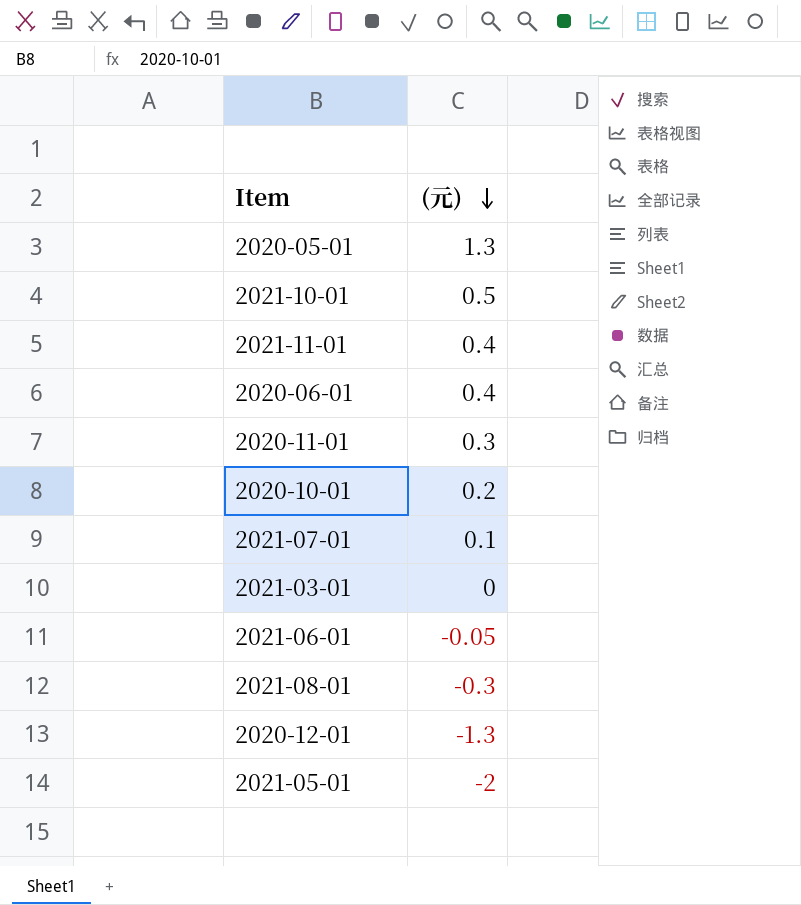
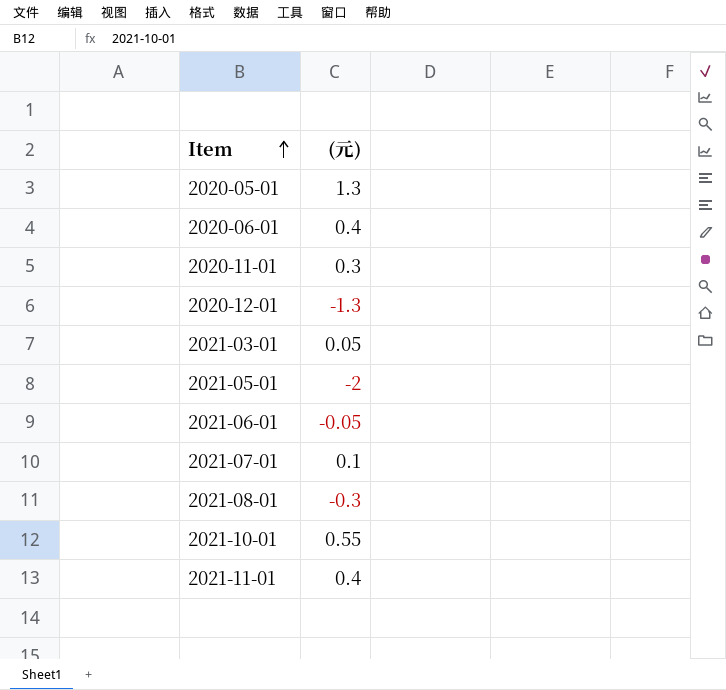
row order: (元) descending -> Item ascending
row 2020-10-01: 0.2 -> none
2021-03-01 | (元): 0 -> 0.05
2021-10-01 | (元): 0.5 -> 0.55

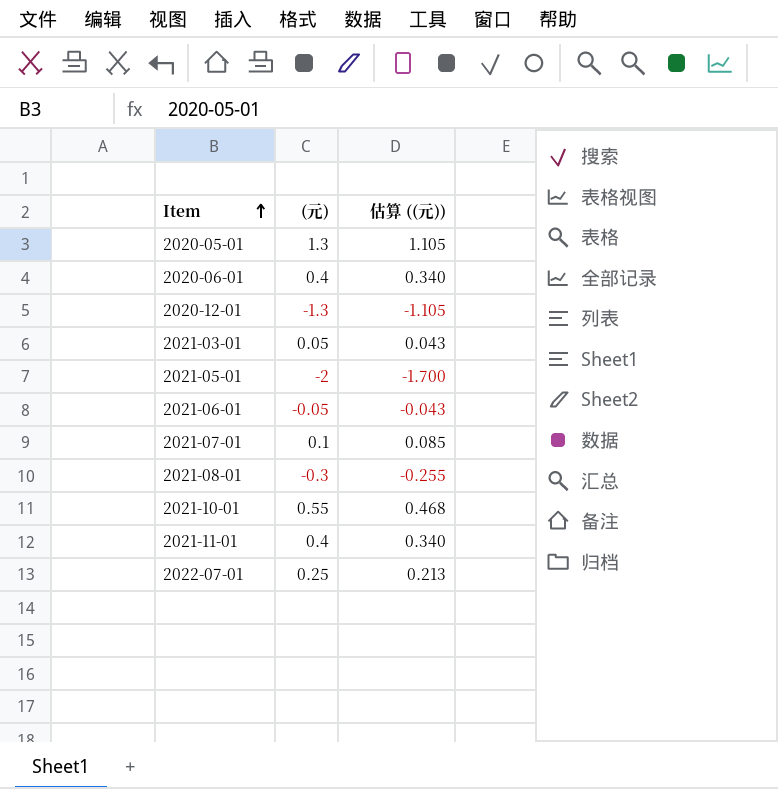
column 估算 ((元)) | formula: none -> [(元)] * 0.85
row 2020-11-01: 0.3 -> none
row 2022-07-01: none -> 0.25 | 0.213

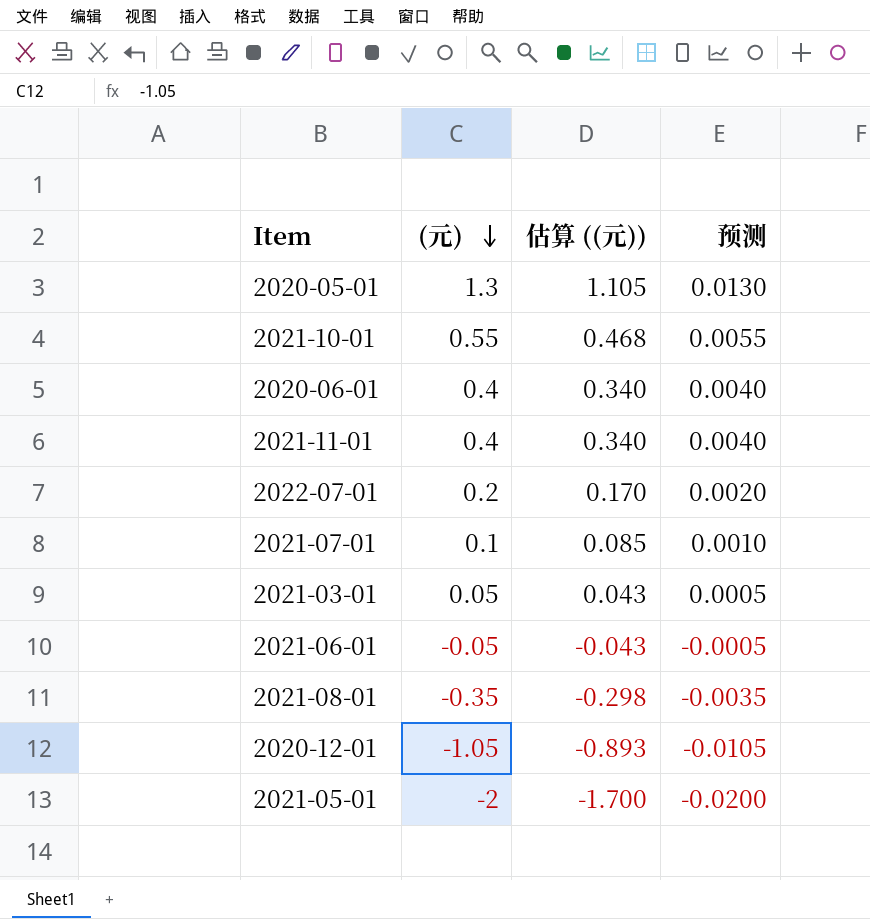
row order: Item ascending -> (元) descending
column 预测 | formula: none -> [(元)] * 0.01
2022-07-01 | (元): 0.25 -> 0.2
2022-07-01 | 估算 ((元)): 0.213 -> 0.170
2021-08-01 | (元): -0.3 -> -0.35
2021-08-01 | 估算 ((元)): -0.255 -> -0.298
2020-12-01 | (元): -1.3 -> -1.05
2020-12-01 | 估算 ((元)): -1.105 -> -0.893

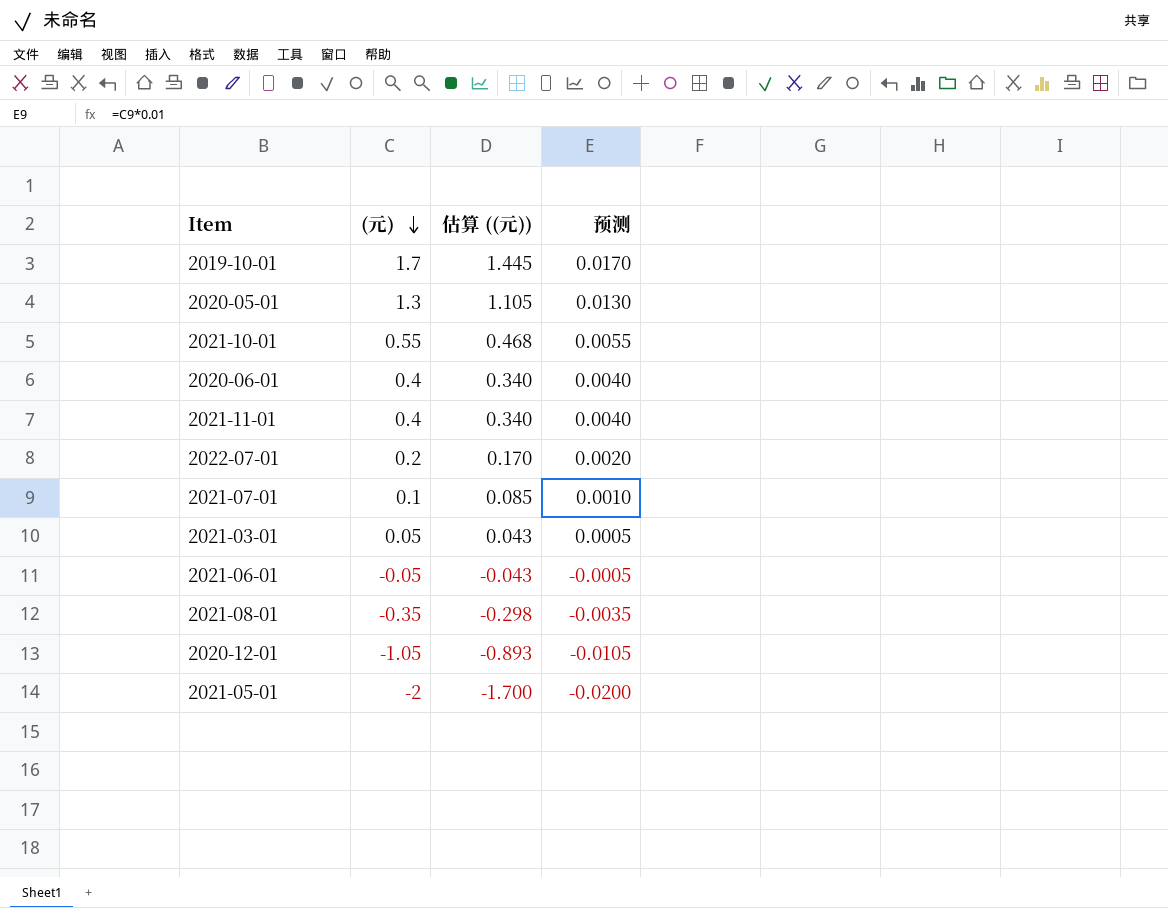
row 2019-10-01: none -> 1.7 | 1.445 | 0.0170

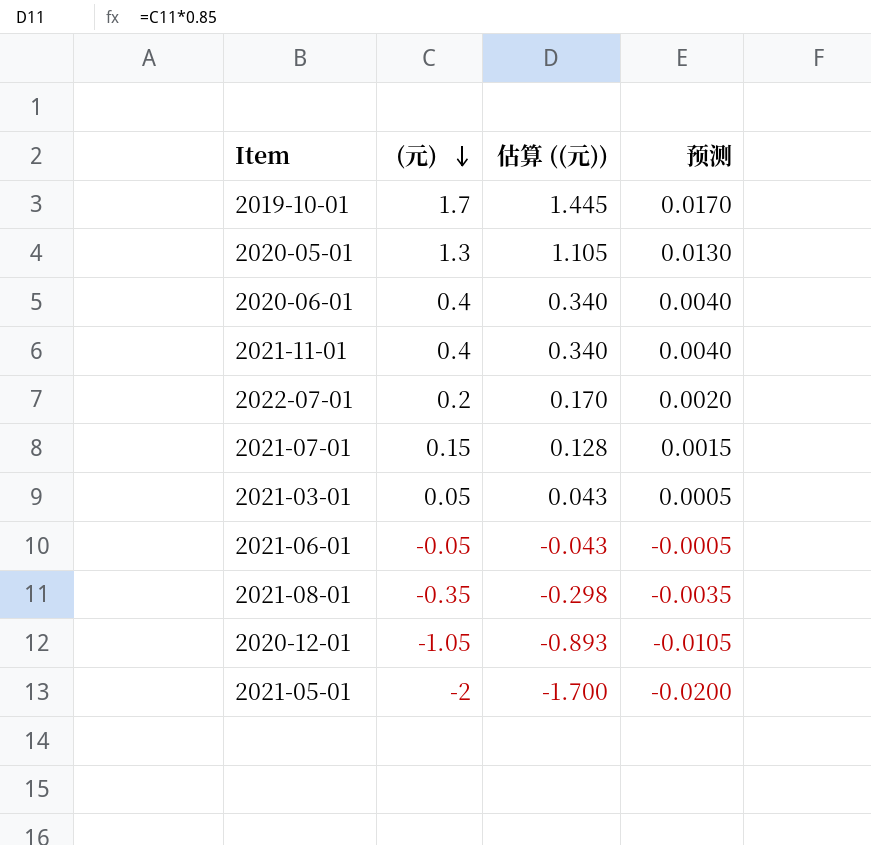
row 2021-10-01: 0.55 | 0.468 | 0.0055 -> none
2021-07-01 | (元): 0.1 -> 0.15
2021-07-01 | 估算 ((元)): 0.085 -> 0.128
2021-07-01 | 预测: 0.0010 -> 0.0015

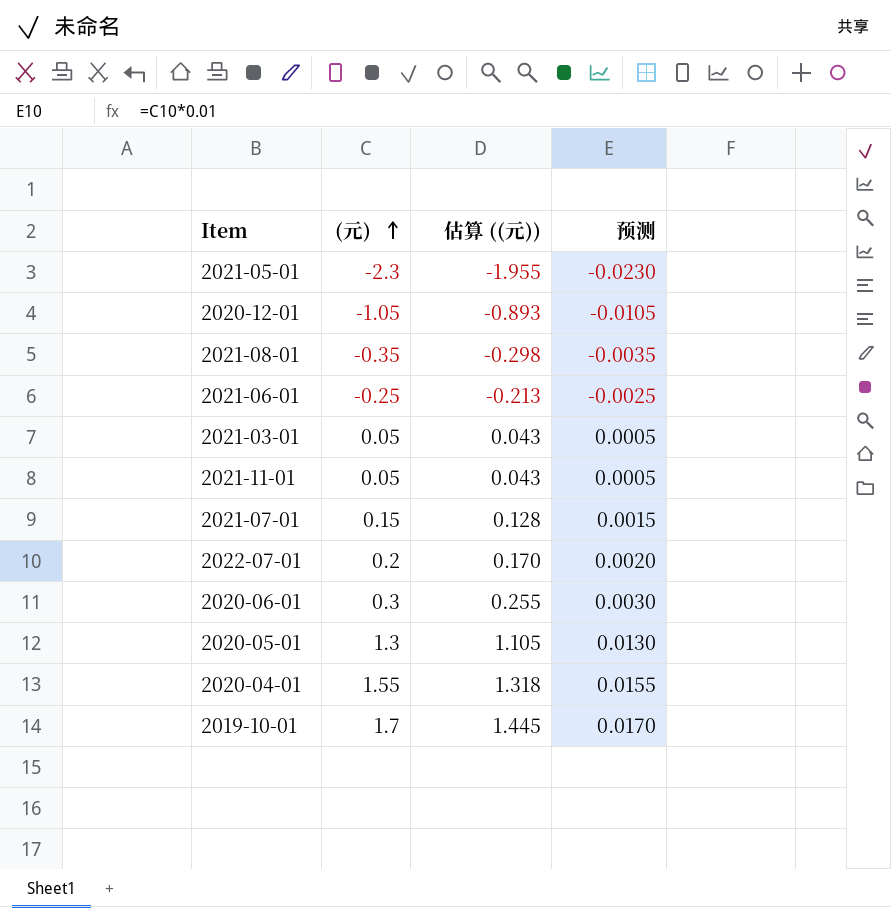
row order: (元) descending -> (元) ascending
2021-05-01 | (元): -2 -> -2.3
2021-05-01 | 估算 ((元)): -1.700 -> -1.955
2021-05-01 | 预测: -0.0200 -> -0.0230
2021-06-01 | (元): -0.05 -> -0.25
2021-06-01 | 估算 ((元)): -0.043 -> -0.213
2021-06-01 | 预测: -0.0005 -> -0.0025
2021-11-01 | (元): 0.4 -> 0.05
2021-11-01 | 估算 ((元)): 0.340 -> 0.043
2021-11-01 | 预测: 0.0040 -> 0.0005
2020-06-01 | (元): 0.4 -> 0.3
2020-06-01 | 估算 ((元)): 0.340 -> 0.255
2020-06-01 | 预测: 0.0040 -> 0.0030
row 2020-04-01: none -> 1.55 | 1.318 | 0.0155

